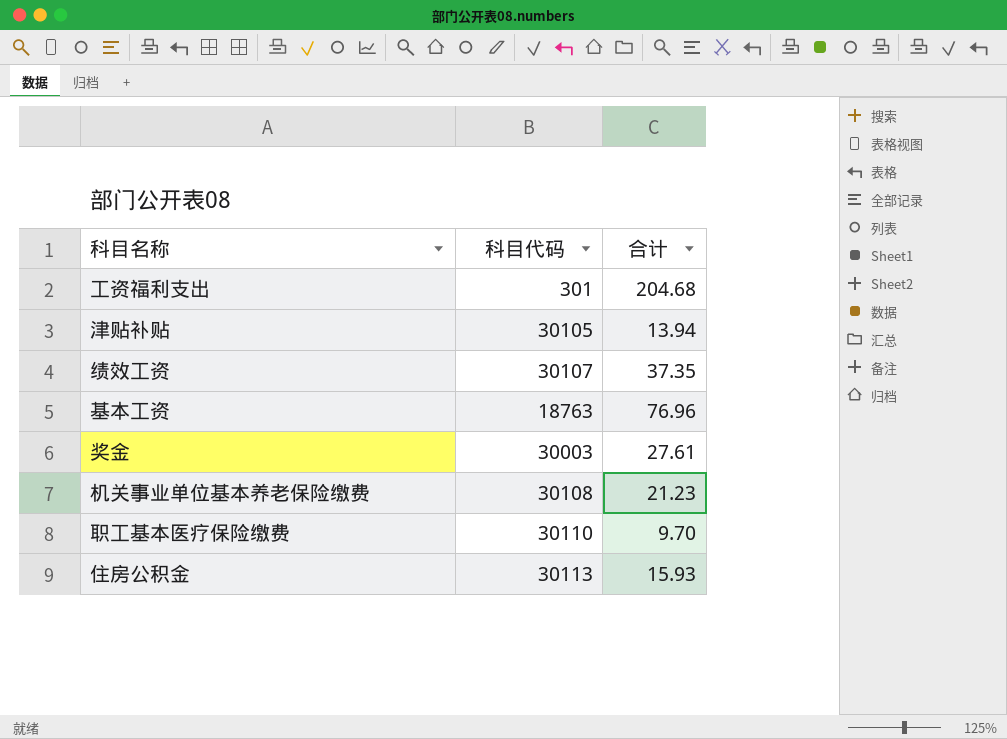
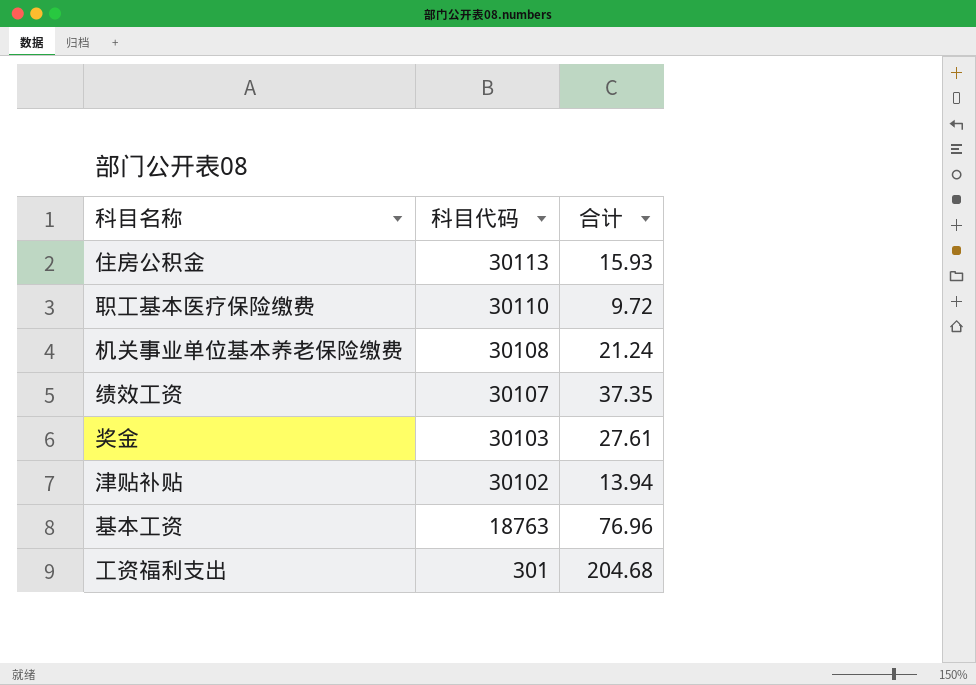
row order: none -> 科目代码 descending
职工基本医疗保险缴费 | 合计: 9.70 -> 9.72
机关事业单位基本养老保险缴费 | 合计: 21.23 -> 21.24
奖金 | 科目代码: 30003 -> 30103
津贴补贴 | 科目代码: 30105 -> 30102

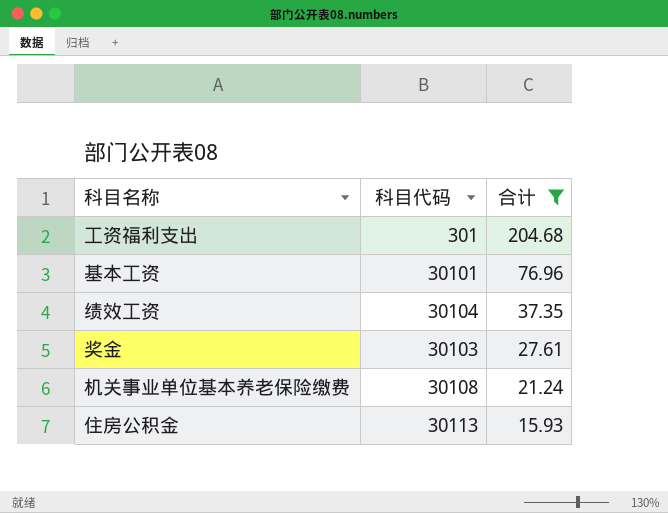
filter: none -> 合计 >= 15.93
row order: 科目代码 descending -> 合计 descending
基本工资 | 科目代码: 18763 -> 30101
绩效工资 | 科目代码: 30107 -> 30104

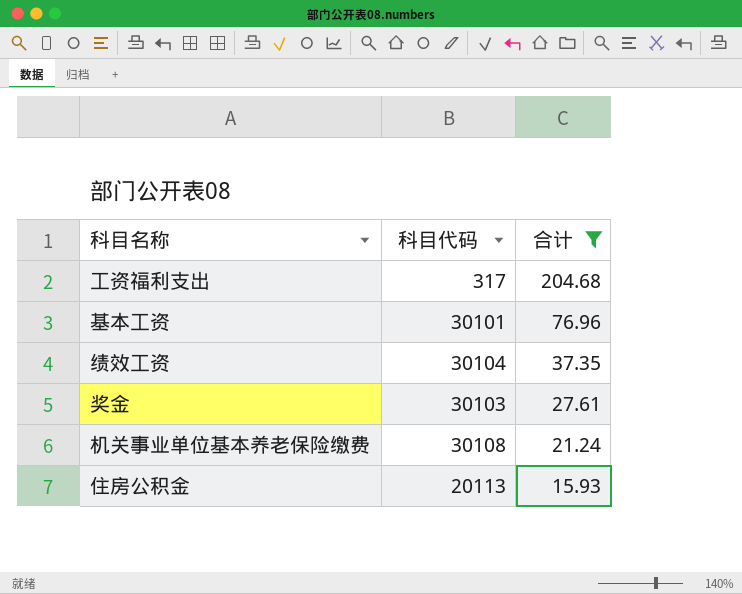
工资福利支出 | 科目代码: 301 -> 317
住房公积金 | 科目代码: 30113 -> 20113

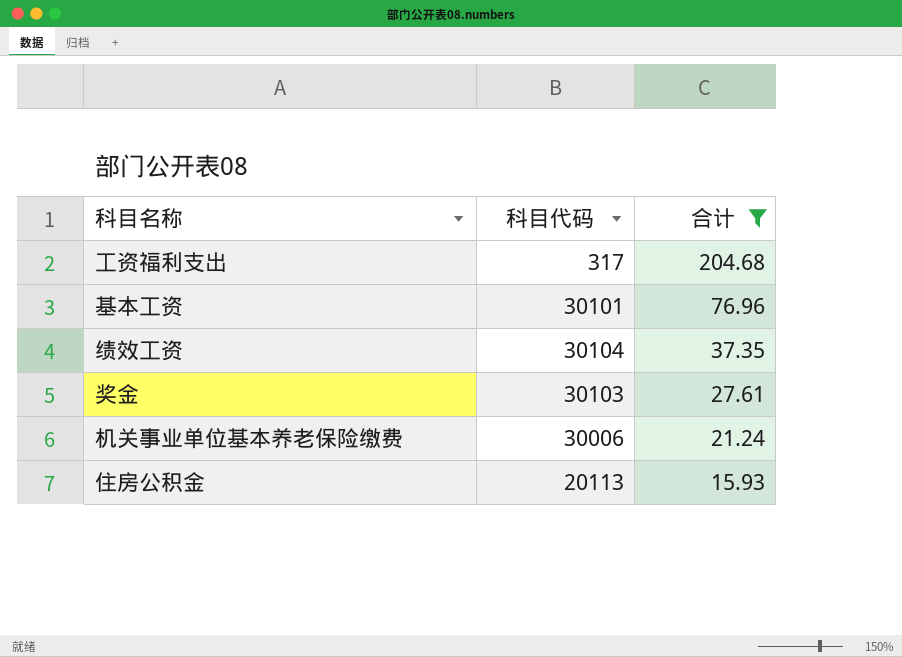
机关事业单位基本养老保险缴费 | 科目代码: 30108 -> 30006

